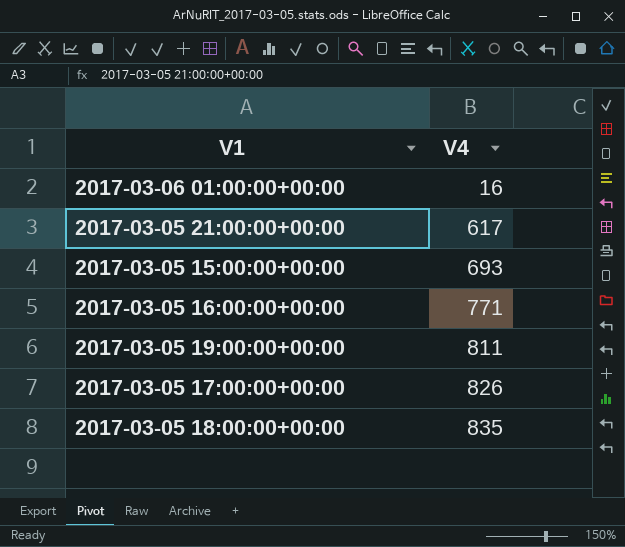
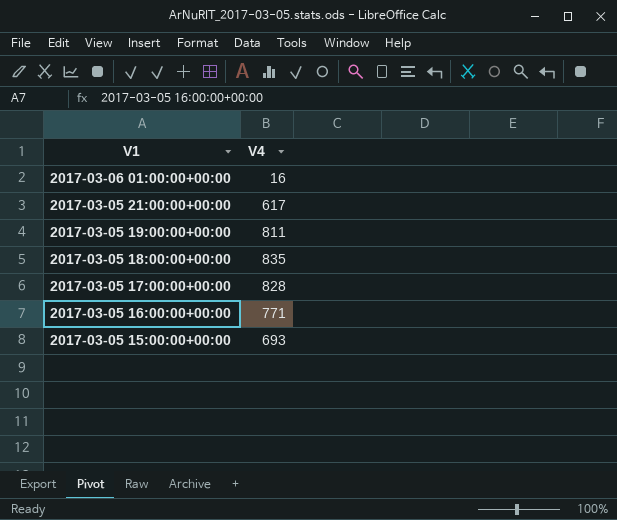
row order: V4 ascending -> V1 descending
2017-03-05 17:00:00+00:00 | V4: 826 -> 828

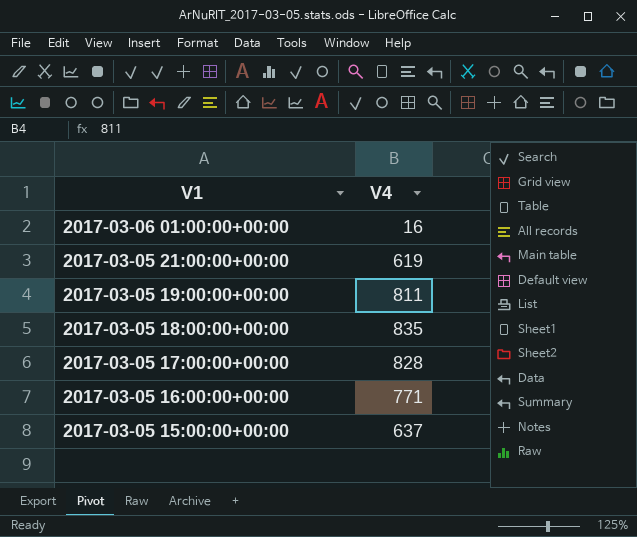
2017-03-05 21:00:00+00:00 | V4: 617 -> 619
2017-03-05 15:00:00+00:00 | V4: 693 -> 637

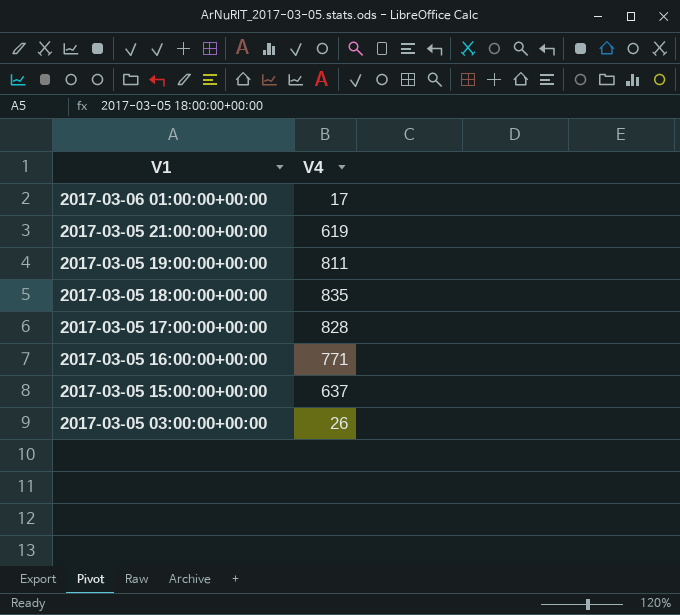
2017-03-06 01:00:00+00:00 | V4: 16 -> 17
row 2017-03-05 03:00:00+00:00: none -> 26

